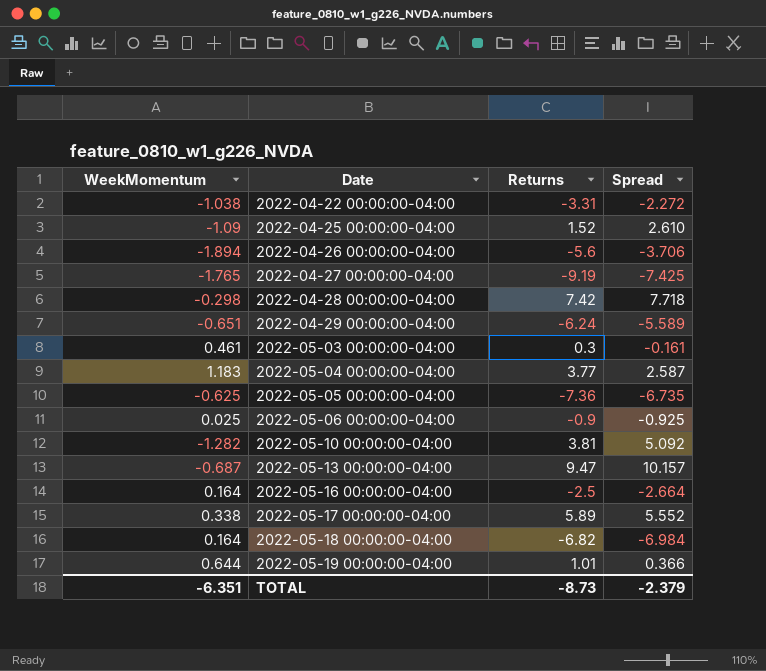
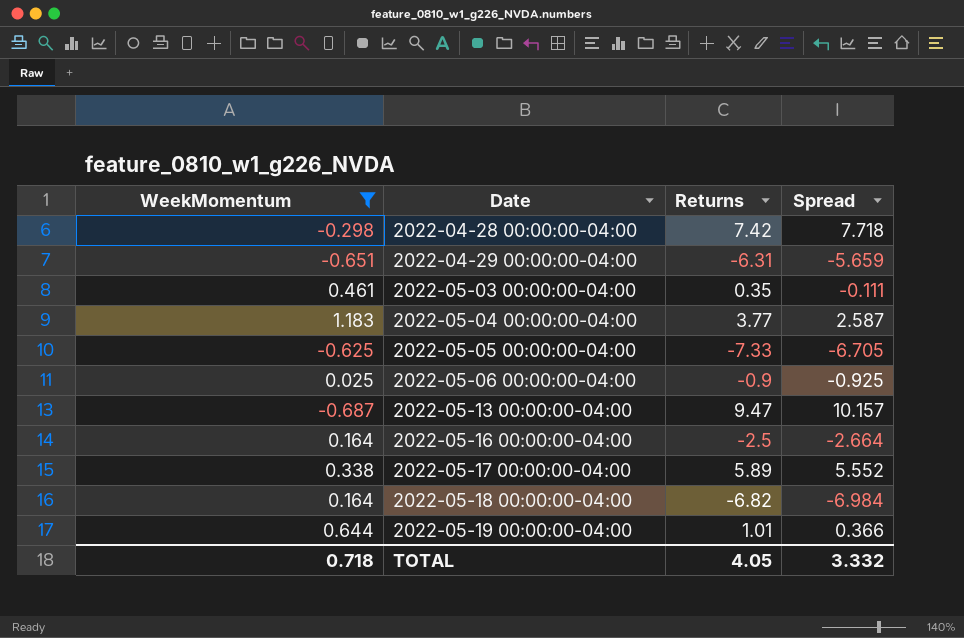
filter: none -> WeekMomentum >= -0.687
2022-04-29 00:00:00-04:00 | Returns: -6.24 -> -6.31
2022-04-29 00:00:00-04:00 | Spread: -5.589 -> -5.659
2022-05-03 00:00:00-04:00 | Returns: 0.3 -> 0.35
2022-05-03 00:00:00-04:00 | Spread: -0.161 -> -0.111
2022-05-05 00:00:00-04:00 | Returns: -7.36 -> -7.33
2022-05-05 00:00:00-04:00 | Spread: -6.735 -> -6.705
TOTAL | WeekMomentum: -6.351 -> 0.718
TOTAL | Returns: -8.73 -> 4.05
TOTAL | Spread: -2.379 -> 3.332

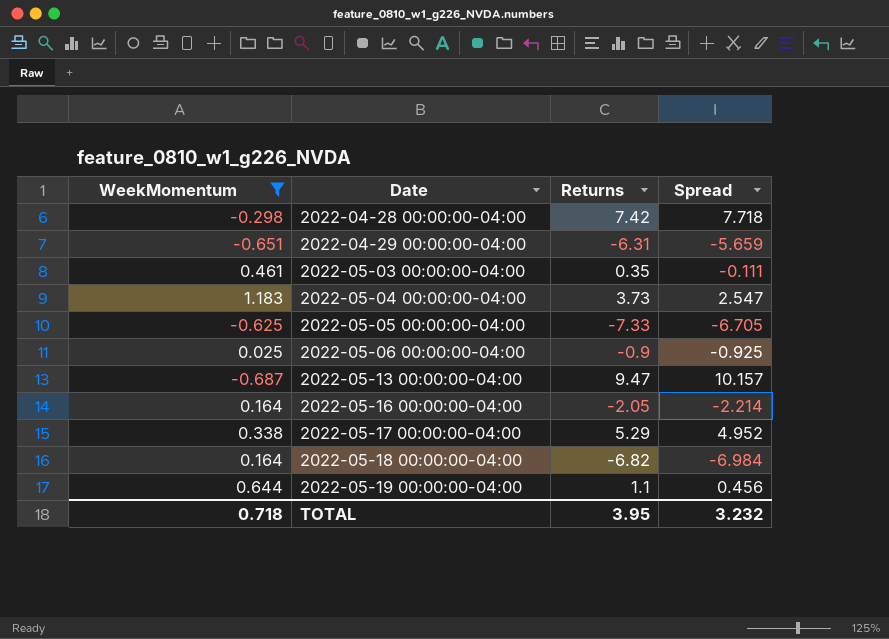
2022-05-04 00:00:00-04:00 | Returns: 3.77 -> 3.73
2022-05-04 00:00:00-04:00 | Spread: 2.587 -> 2.547
2022-05-16 00:00:00-04:00 | Returns: -2.5 -> -2.05
2022-05-16 00:00:00-04:00 | Spread: -2.664 -> -2.214
2022-05-17 00:00:00-04:00 | Returns: 5.89 -> 5.29
2022-05-17 00:00:00-04:00 | Spread: 5.552 -> 4.952
2022-05-19 00:00:00-04:00 | Returns: 1.01 -> 1.1
2022-05-19 00:00:00-04:00 | Spread: 0.366 -> 0.456
TOTAL | Returns: 4.05 -> 3.95
TOTAL | Spread: 3.332 -> 3.232

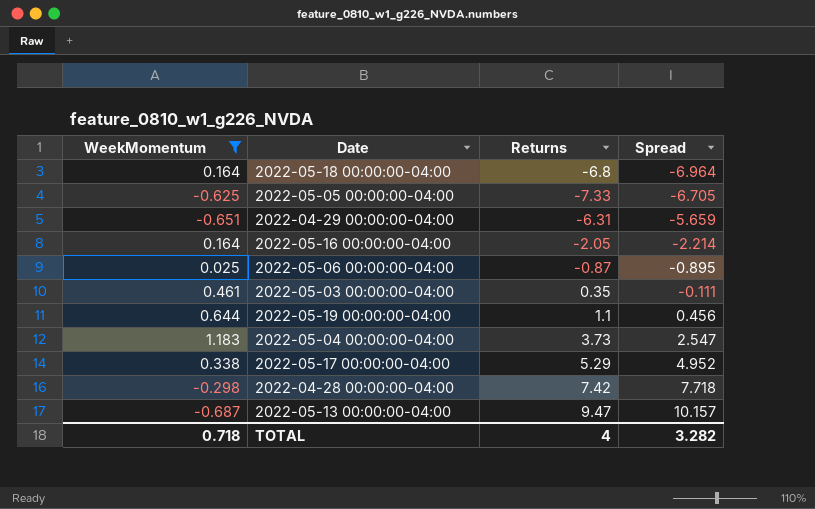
row order: Date ascending -> Spread ascending
2022-05-18 00:00:00-04:00 | Returns: -6.82 -> -6.8
2022-05-18 00:00:00-04:00 | Spread: -6.984 -> -6.964
2022-05-06 00:00:00-04:00 | Returns: -0.9 -> -0.87
2022-05-06 00:00:00-04:00 | Spread: -0.925 -> -0.895
TOTAL | Returns: 3.95 -> 4
TOTAL | Spread: 3.232 -> 3.282

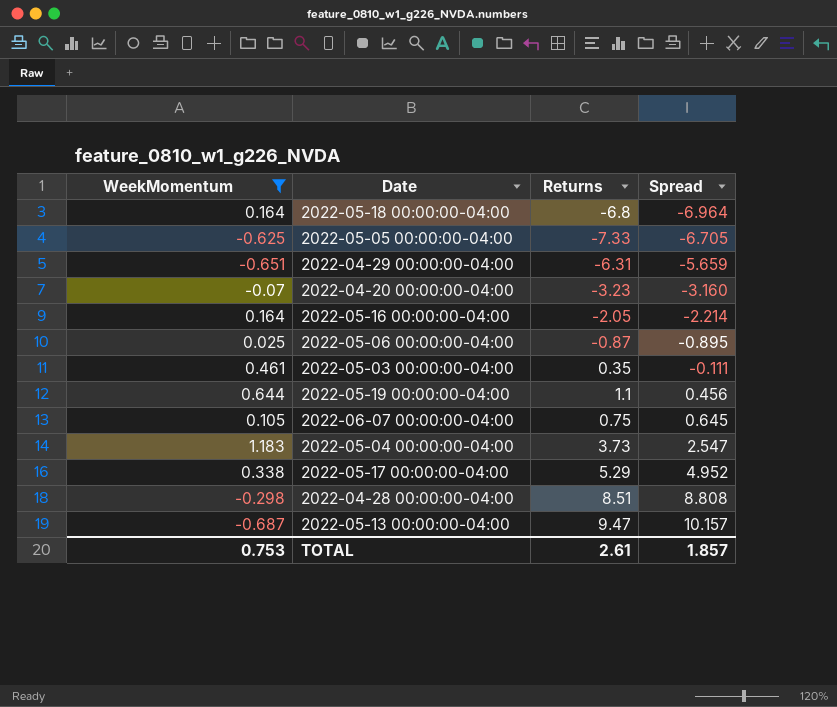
row 2022-04-20 00:00:00-04:00: none -> -0.07 | -3.23 | -3.160
row 2022-06-07 00:00:00-04:00: none -> 0.105 | 0.75 | 0.645
2022-04-28 00:00:00-04:00 | Returns: 7.42 -> 8.51
2022-04-28 00:00:00-04:00 | Spread: 7.718 -> 8.808
TOTAL | WeekMomentum: 0.718 -> 0.753
TOTAL | Returns: 4 -> 2.61
TOTAL | Spread: 3.282 -> 1.857

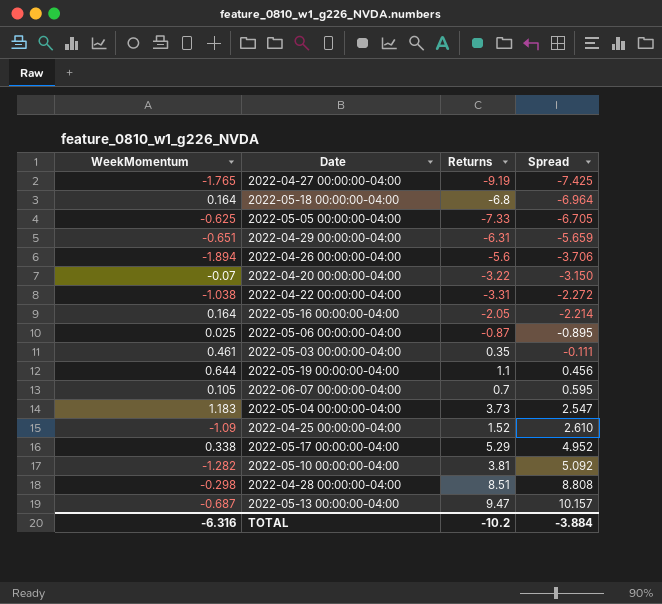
filter: WeekMomentum >= -0.687 -> none
2022-04-20 00:00:00-04:00 | Returns: -3.23 -> -3.22
2022-04-20 00:00:00-04:00 | Spread: -3.160 -> -3.150
2022-06-07 00:00:00-04:00 | Returns: 0.75 -> 0.7
2022-06-07 00:00:00-04:00 | Spread: 0.645 -> 0.595
TOTAL | WeekMomentum: 0.753 -> -6.316
TOTAL | Returns: 2.61 -> -10.2
TOTAL | Spread: 1.857 -> -3.884

